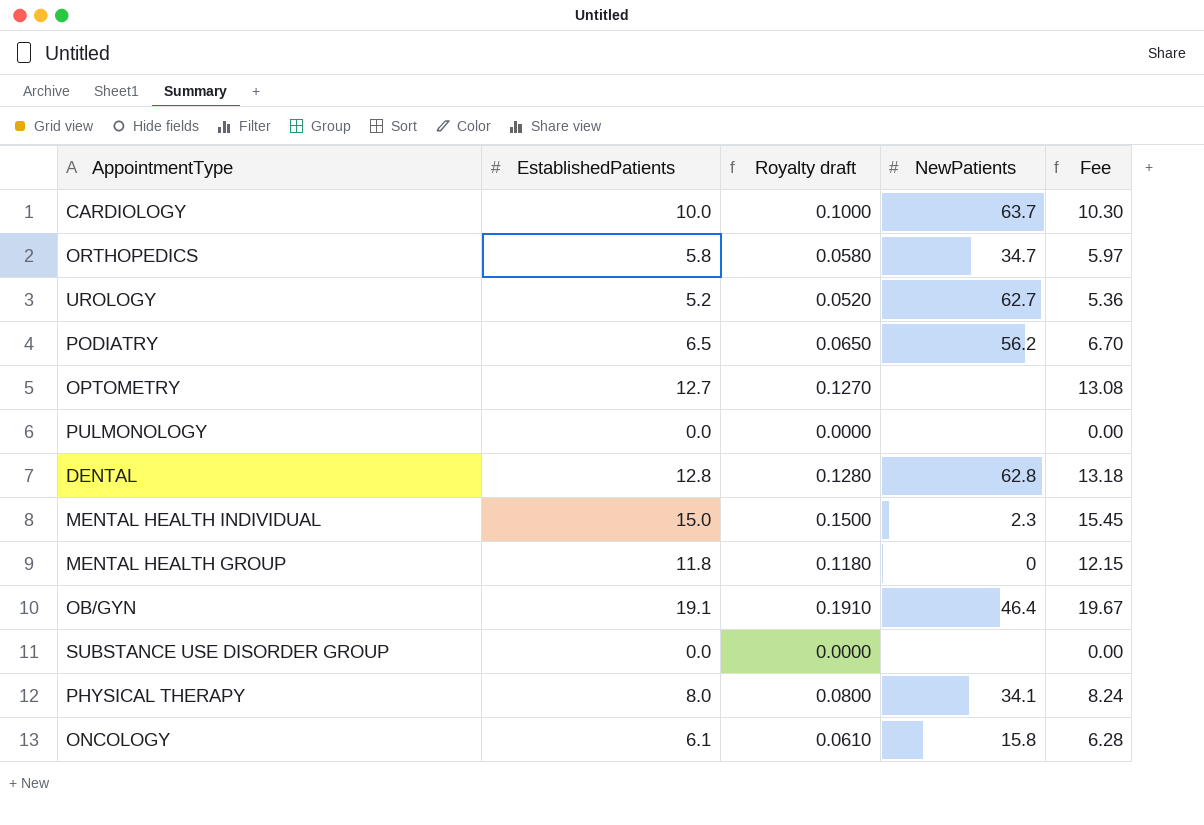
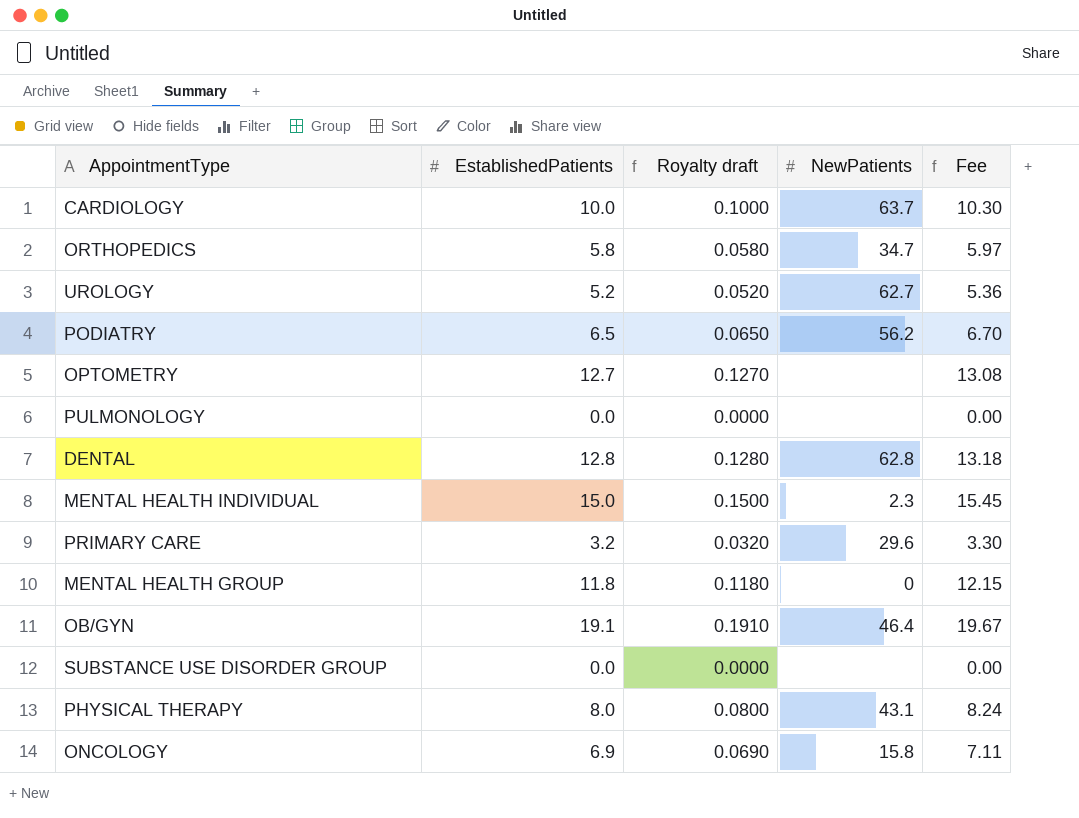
row PRIMARY CARE: none -> 3.2 | 0.0320 | 29.6 | 3.30
PHYSICAL THERAPY | NewPatients: 34.1 -> 43.1
ONCOLOGY | EstablishedPatients: 6.1 -> 6.9
ONCOLOGY | Royalty draft: 0.0610 -> 0.0690
ONCOLOGY | Fee: 6.28 -> 7.11

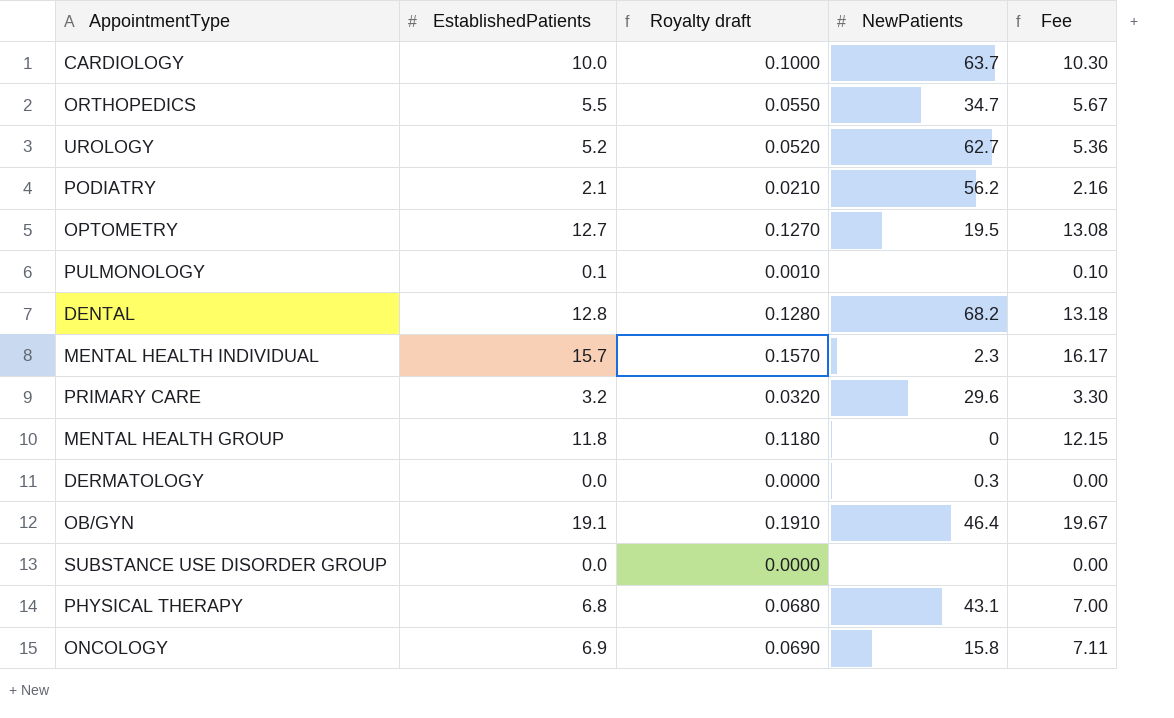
ORTHOPEDICS | EstablishedPatients: 5.8 -> 5.5
ORTHOPEDICS | Royalty draft: 0.0580 -> 0.0550
ORTHOPEDICS | Fee: 5.97 -> 5.67
PODIATRY | EstablishedPatients: 6.5 -> 2.1
PODIATRY | Royalty draft: 0.0650 -> 0.0210
PODIATRY | Fee: 6.70 -> 2.16
OPTOMETRY | NewPatients: none -> 19.5
PULMONOLOGY | EstablishedPatients: 0.0 -> 0.1
PULMONOLOGY | Royalty draft: 0.0000 -> 0.0010
PULMONOLOGY | Fee: 0.00 -> 0.10
DENTAL | NewPatients: 62.8 -> 68.2
MENTAL HEALTH INDIVIDUAL | EstablishedPatients: 15.0 -> 15.7
MENTAL HEALTH INDIVIDUAL | Royalty draft: 0.1500 -> 0.1570
MENTAL HEALTH INDIVIDUAL | Fee: 15.45 -> 16.17
row DERMATOLOGY: none -> 0.0 | 0.0000 | 0.3 | 0.00
PHYSICAL THERAPY | EstablishedPatients: 8.0 -> 6.8
PHYSICAL THERAPY | Royalty draft: 0.0800 -> 0.0680
PHYSICAL THERAPY | Fee: 8.24 -> 7.00

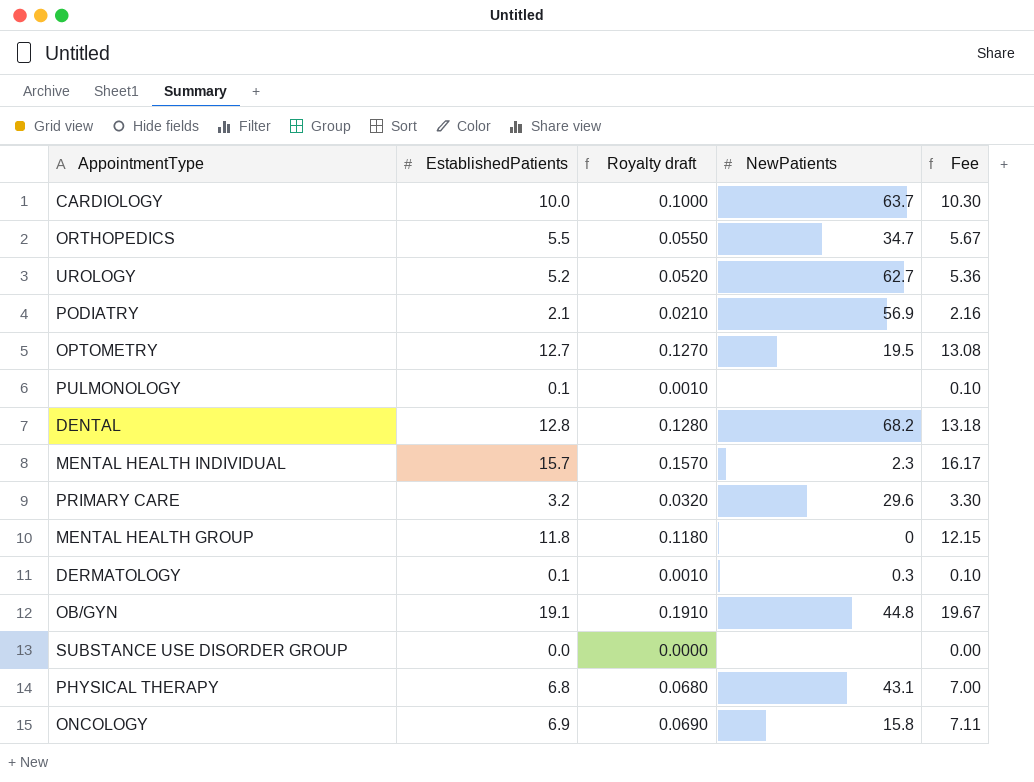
PODIATRY | NewPatients: 56.2 -> 56.9
DERMATOLOGY | EstablishedPatients: 0.0 -> 0.1
DERMATOLOGY | Royalty draft: 0.0000 -> 0.0010
DERMATOLOGY | Fee: 0.00 -> 0.10
OB/GYN | NewPatients: 46.4 -> 44.8

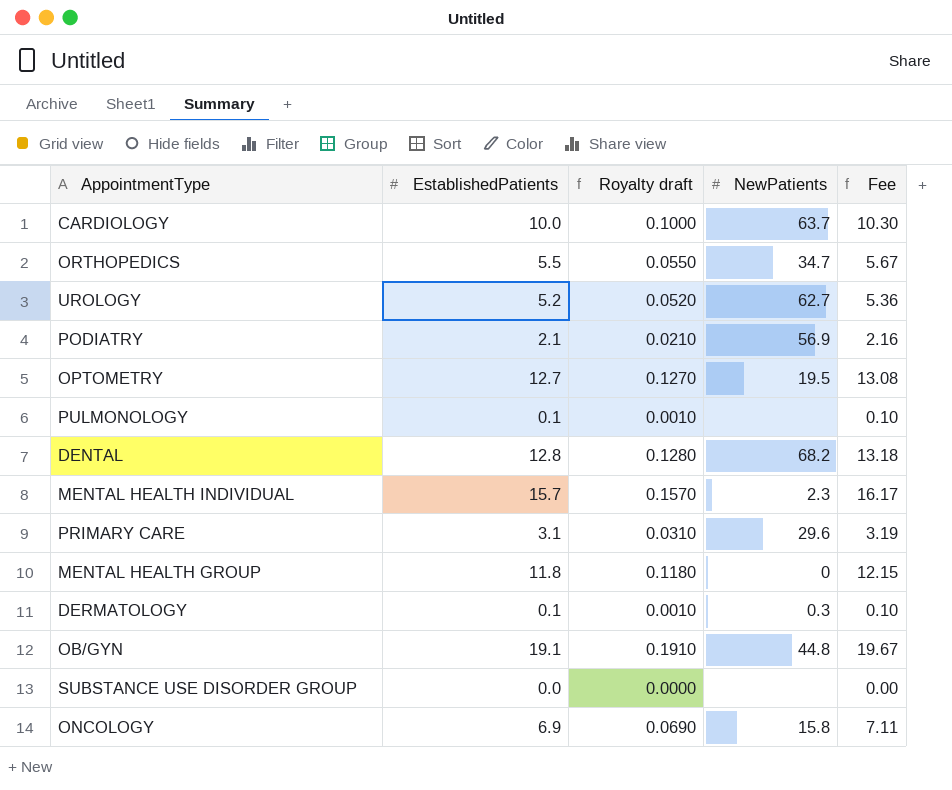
row PHYSICAL THERAPY: 6.8 | 0.0680 | 43.1 | 7.00 -> none
PRIMARY CARE | EstablishedPatients: 3.2 -> 3.1
PRIMARY CARE | Royalty draft: 0.0320 -> 0.0310
PRIMARY CARE | Fee: 3.30 -> 3.19

